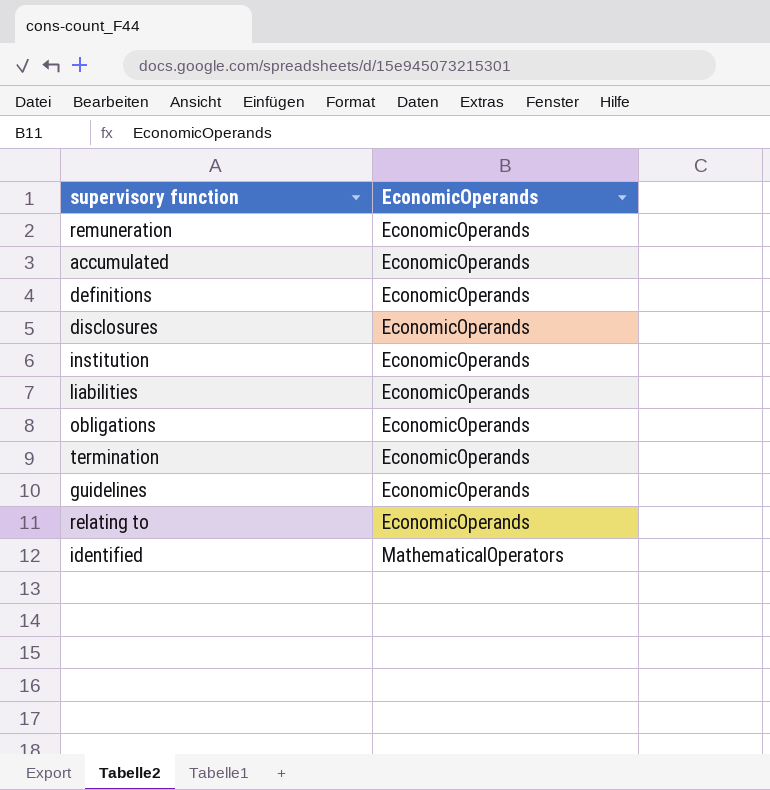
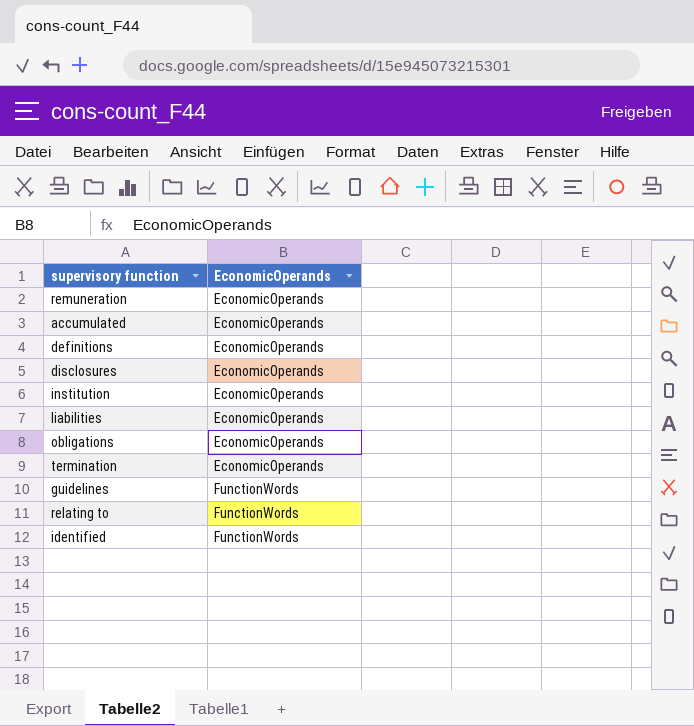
guidelines | EconomicOperands: EconomicOperands -> FunctionWords
relating to | EconomicOperands: EconomicOperands -> FunctionWords
identified | EconomicOperands: MathematicalOperators -> FunctionWords

